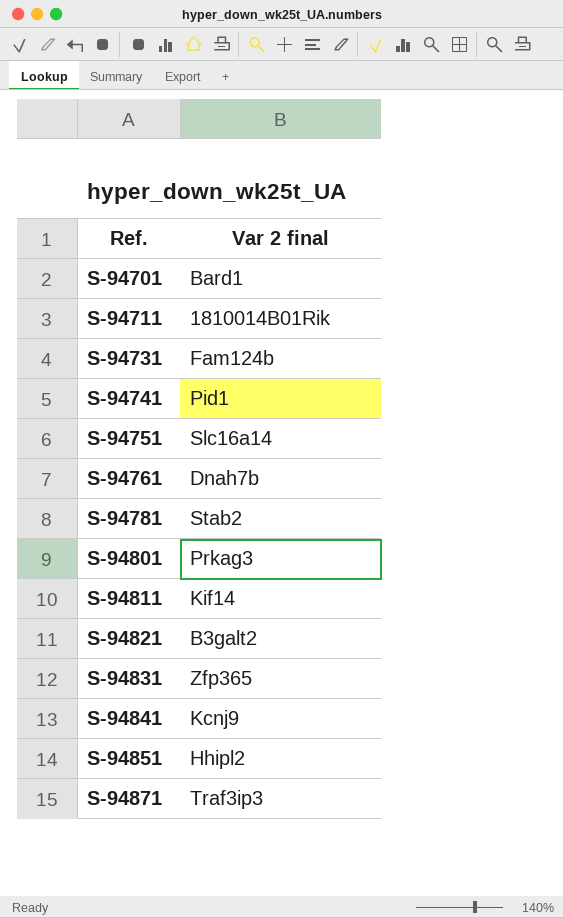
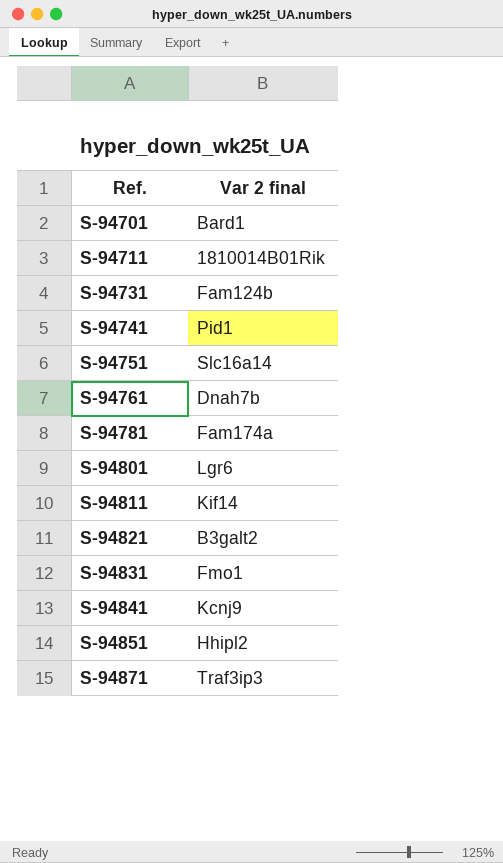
S-94781 | Var 2 final: Stab2 -> Fam174a
S-94801 | Var 2 final: Prkag3 -> Lgr6
S-94831 | Var 2 final: Zfp365 -> Fmo1

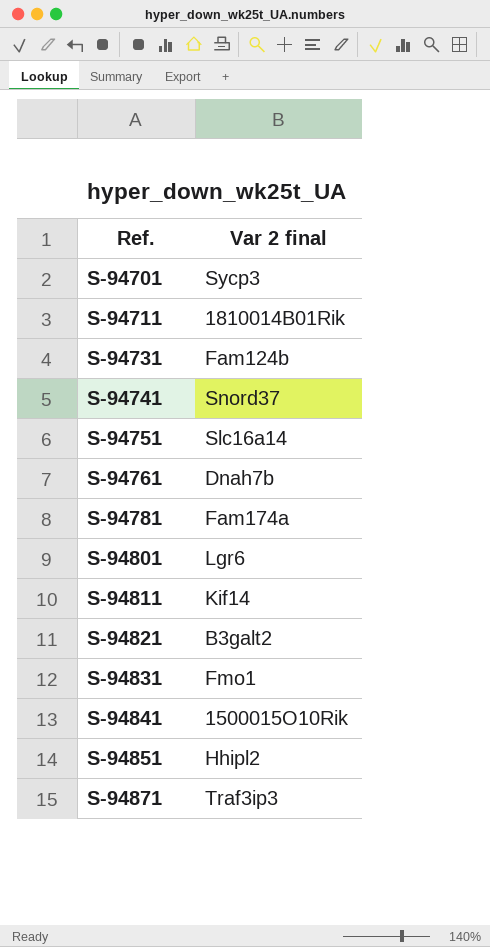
S-94701 | Var 2 final: Bard1 -> Sycp3
S-94741 | Var 2 final: Pid1 -> Snord37
S-94841 | Var 2 final: Kcnj9 -> 1500015O10Rik

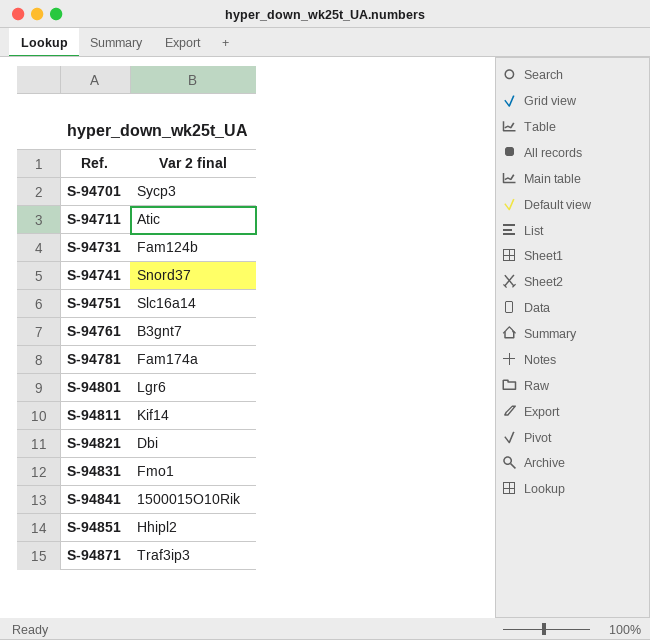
S-94711 | Var 2 final: 1810014B01Rik -> Atic
S-94761 | Var 2 final: Dnah7b -> B3gnt7
S-94821 | Var 2 final: B3galt2 -> Dbi

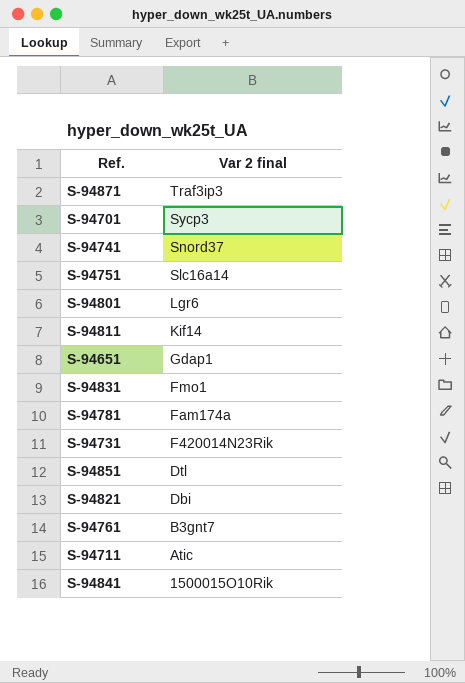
row order: Ref. ascending -> Var 2 final descending
row S-94651: none -> Gdap1
S-94731 | Var 2 final: Fam124b -> F420014N23Rik
S-94851 | Var 2 final: Hhipl2 -> Dtl

